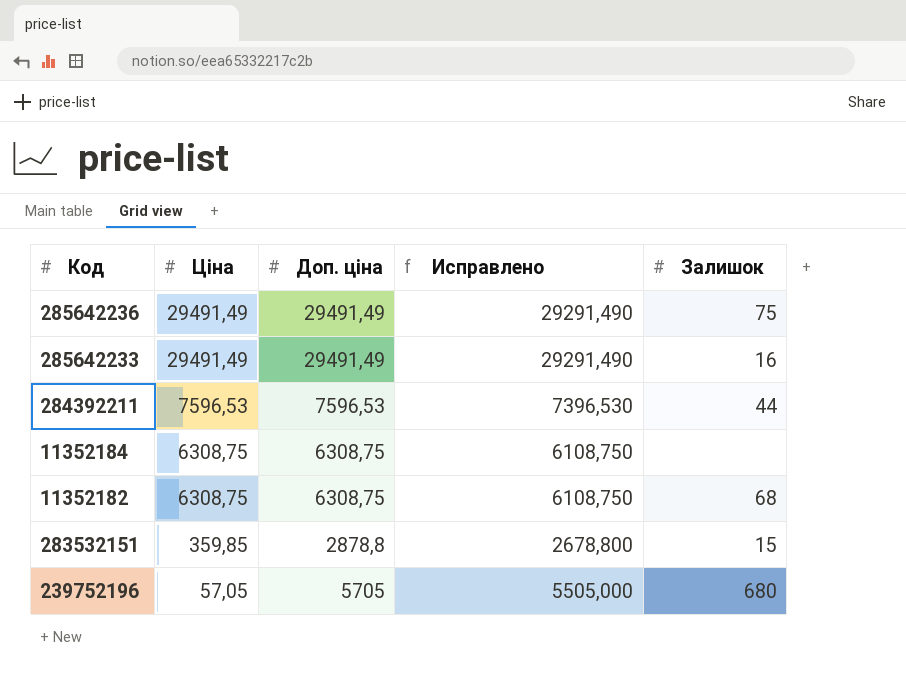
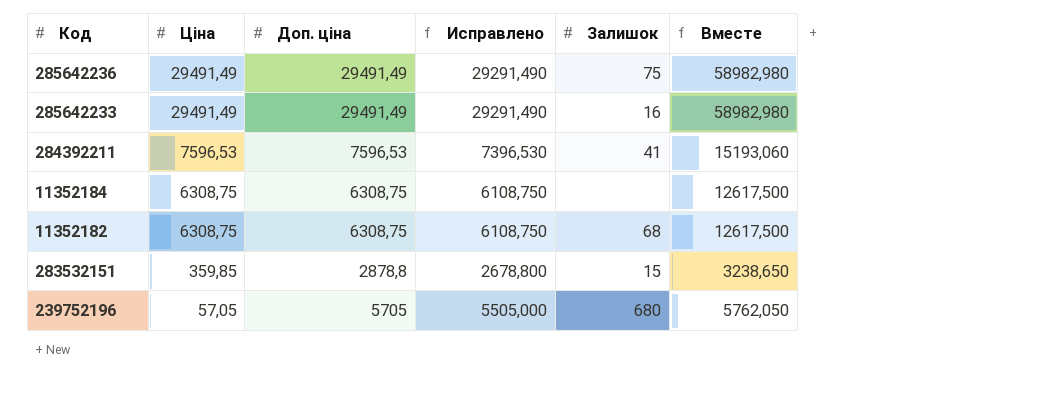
column Вместе | formula: none -> [Ціна] + [Доп. ціна]
284392211 | Залишок: 44 -> 41

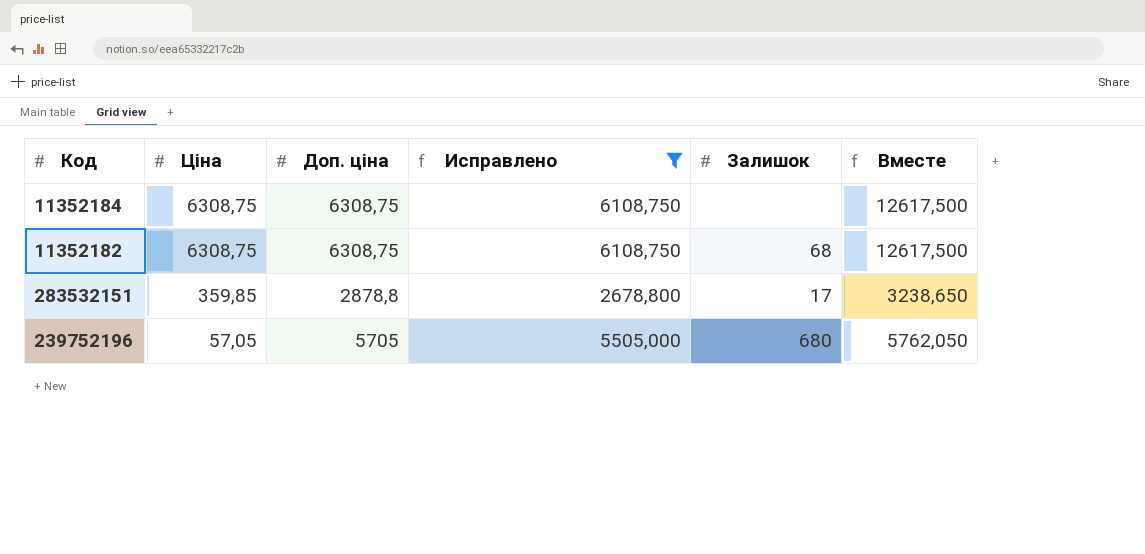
filter: none -> Исправлено <= 6108,750
283532151 | Залишок: 15 -> 17

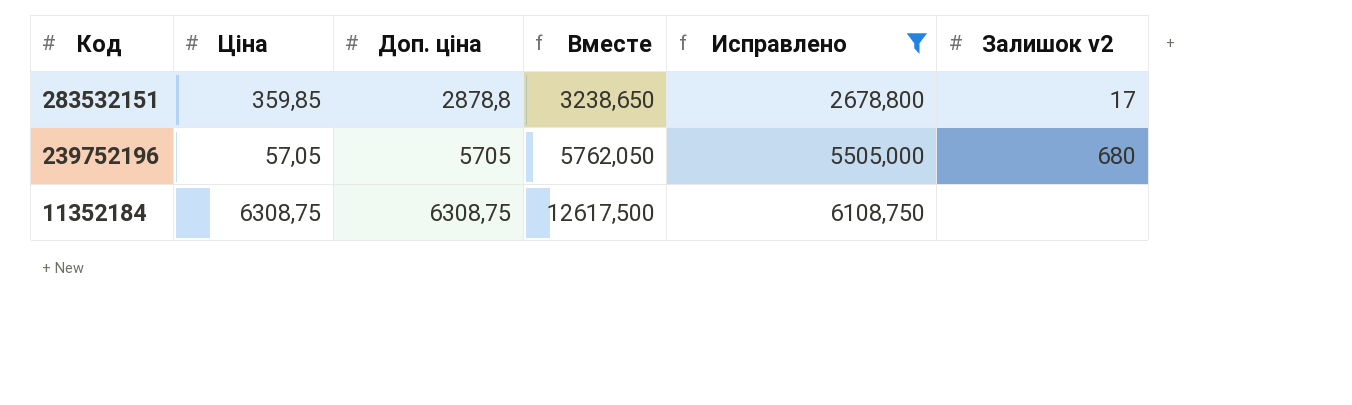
row order: Ціна descending -> Код descending
column Вместе | position: 6 -> 4
column name: Залишок -> Залишок v2
row 11352182: 6308,75 | 6308,75 | 6108,750 | 68 | 12617,500 -> none

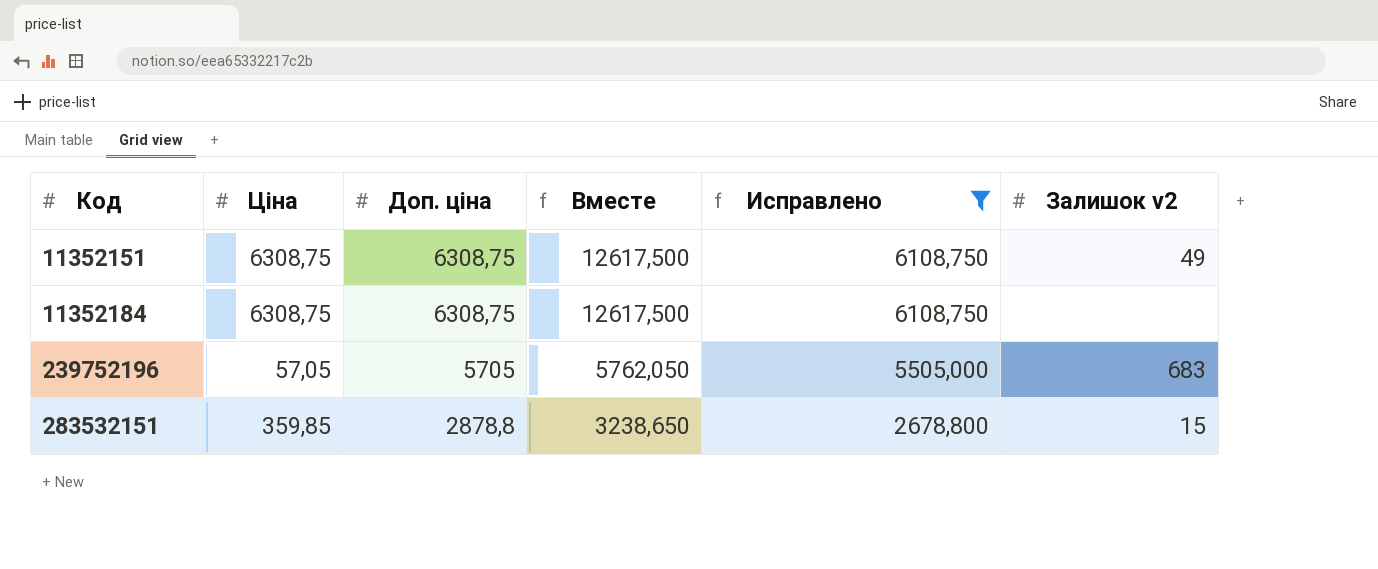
row order: Код descending -> Код ascending
row 11352151: none -> 6308,75 | 6308,75 | 12617,500 | 6108,750 | 49
239752196 | Залишок v2: 680 -> 683
283532151 | Залишок v2: 17 -> 15

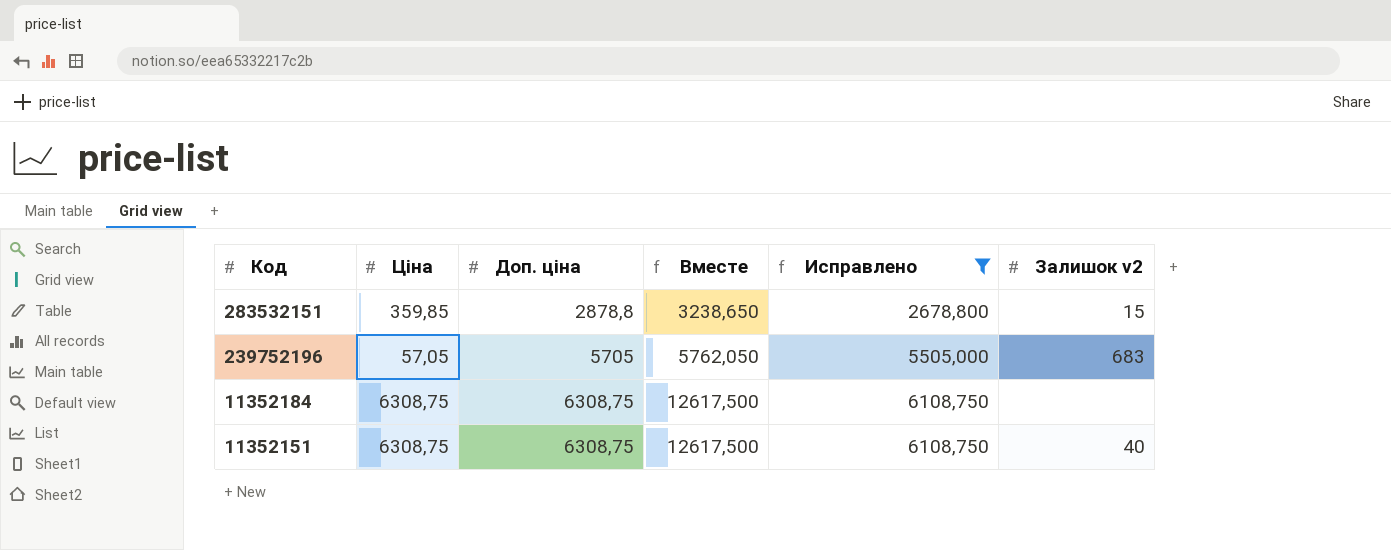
row order: Код ascending -> Код descending
11352151 | Залишок v2: 49 -> 40

